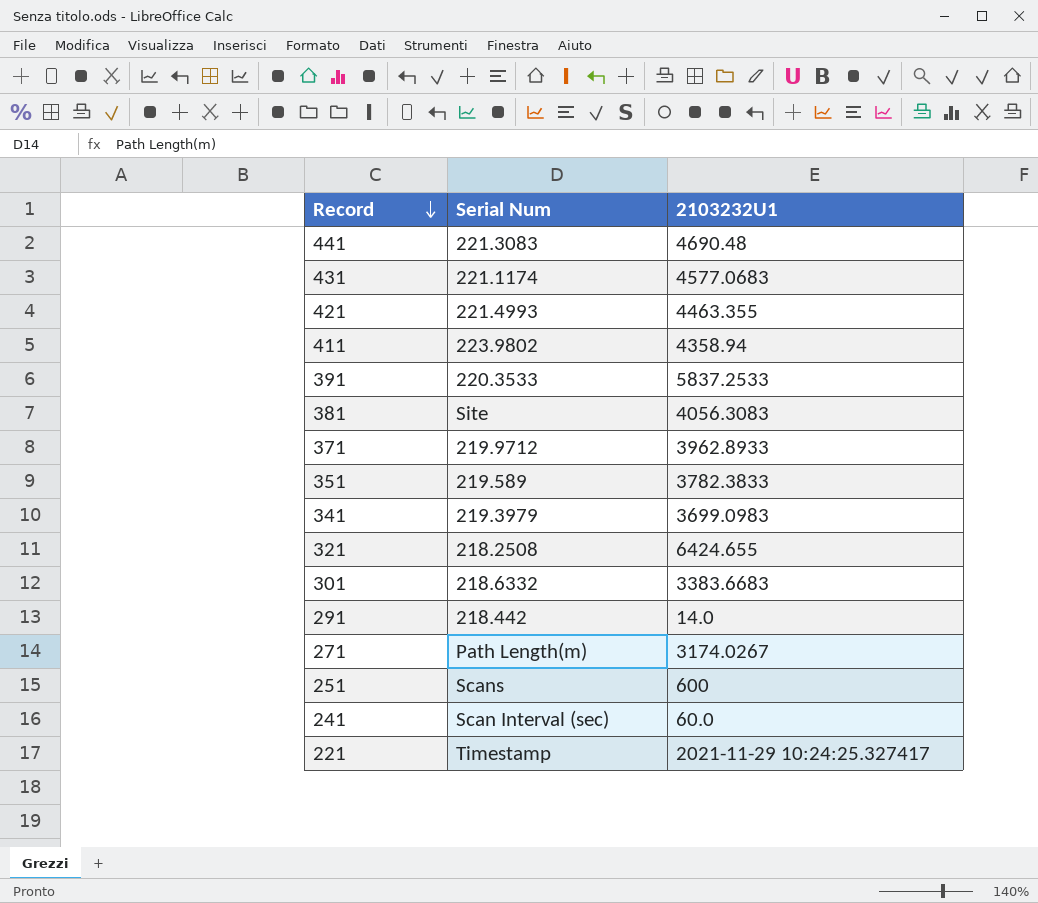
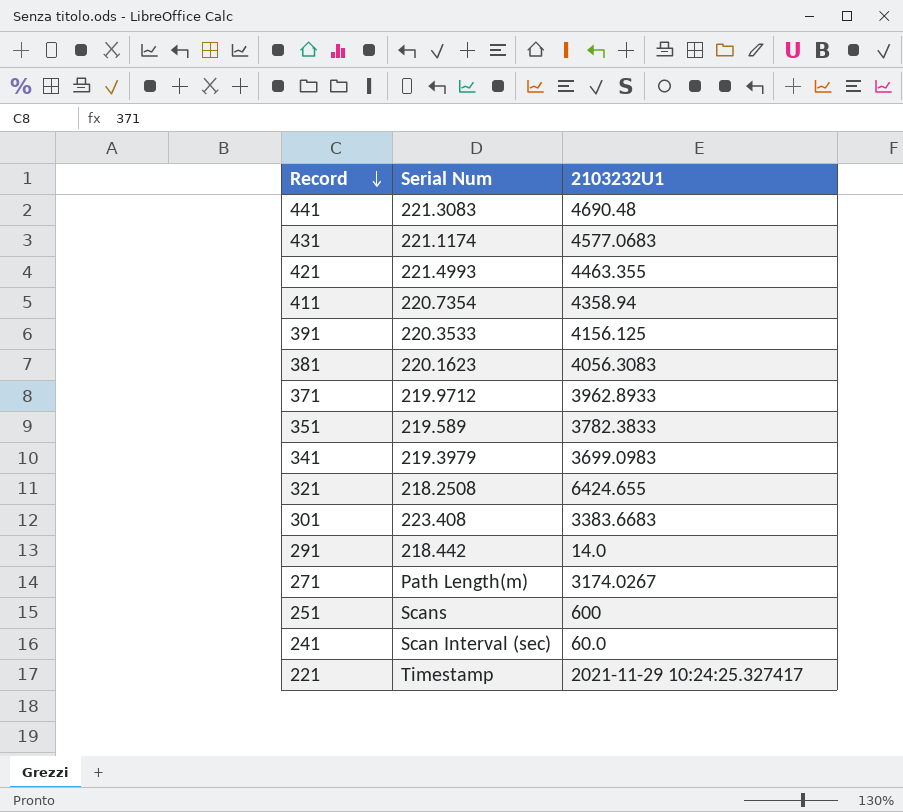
411 | Serial Num: 223.9802 -> 220.7354
391 | 2103232U1: 5837.2533 -> 4156.125
381 | Serial Num: Site -> 220.1623
301 | Serial Num: 218.6332 -> 223.408

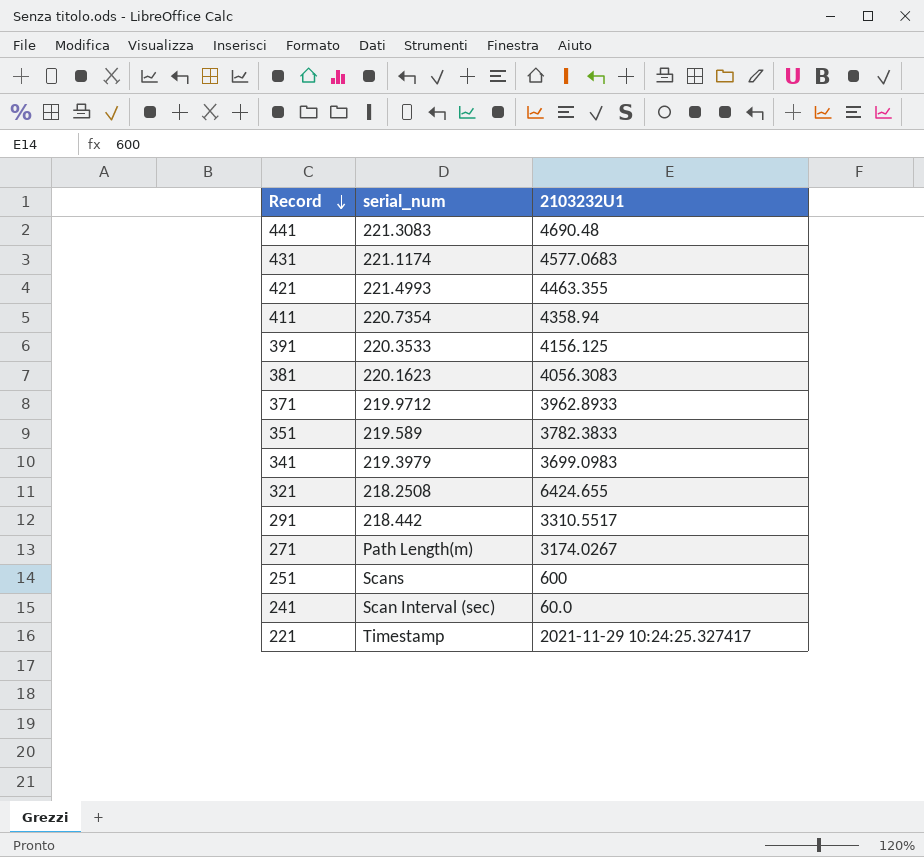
column name: Serial Num -> serial_num
row 301: 223.408 | 3383.6683 -> none
291 | 2103232U1: 14.0 -> 3310.5517

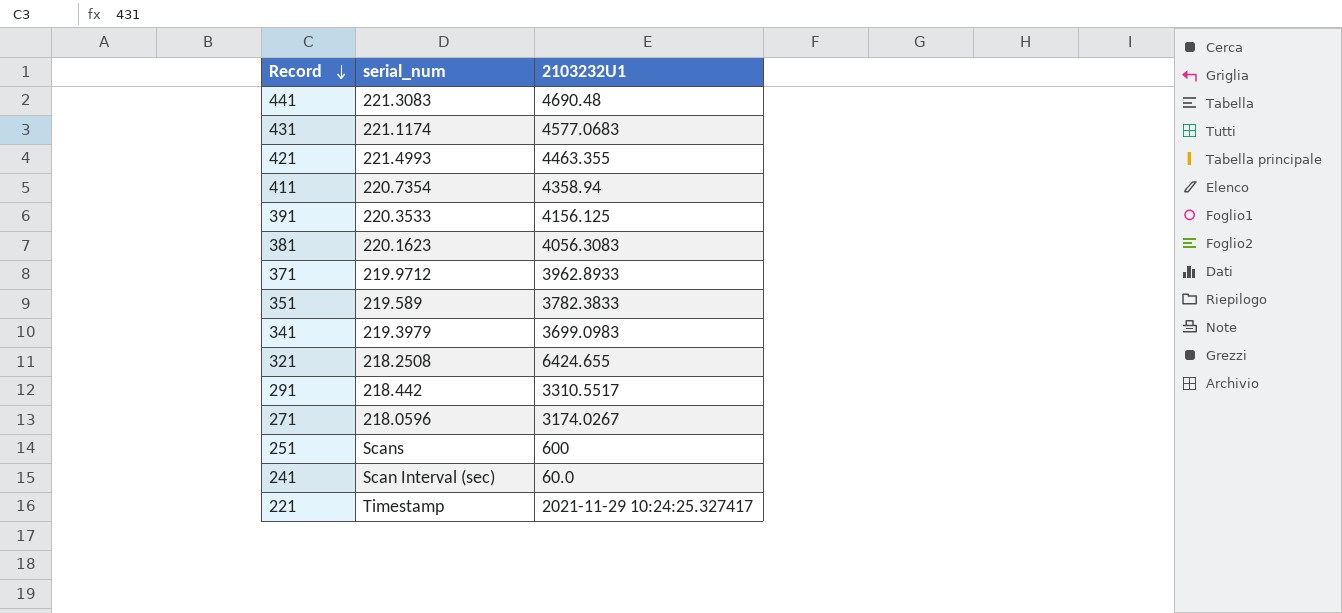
271 | serial_num: Path Length(m) -> 218.0596

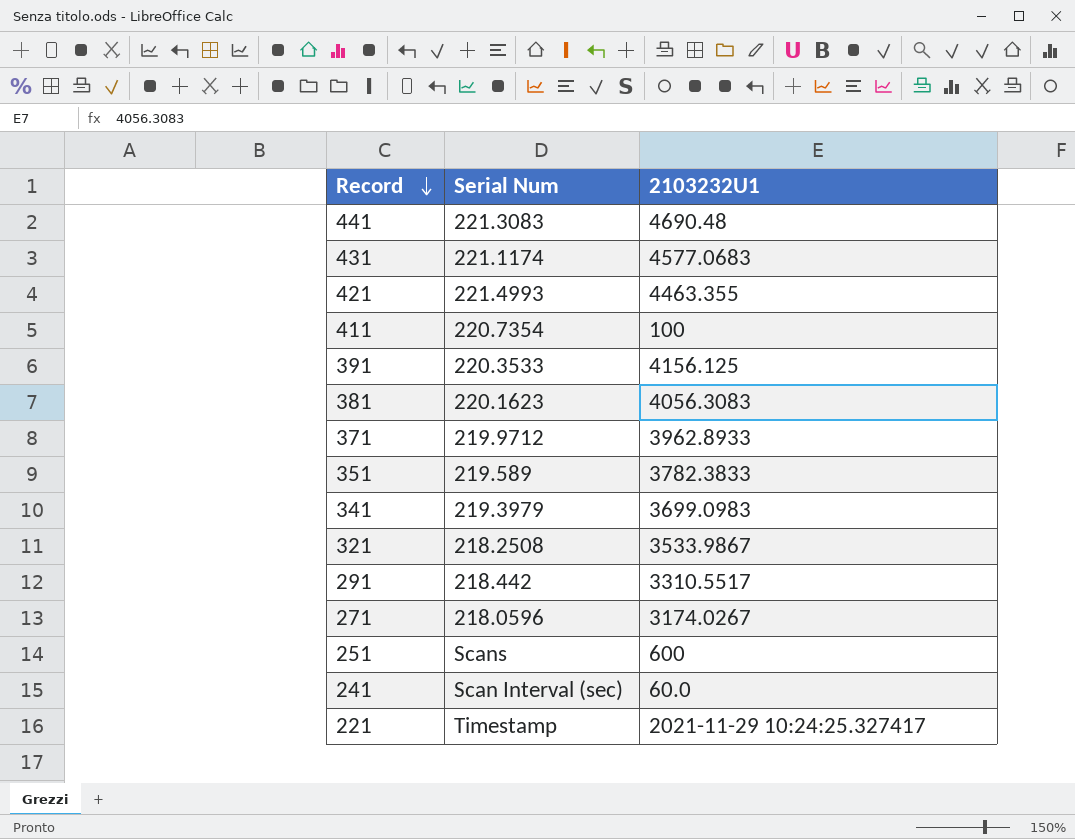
column name: serial_num -> Serial Num
411 | 2103232U1: 4358.94 -> 100
321 | 2103232U1: 6424.655 -> 3533.9867

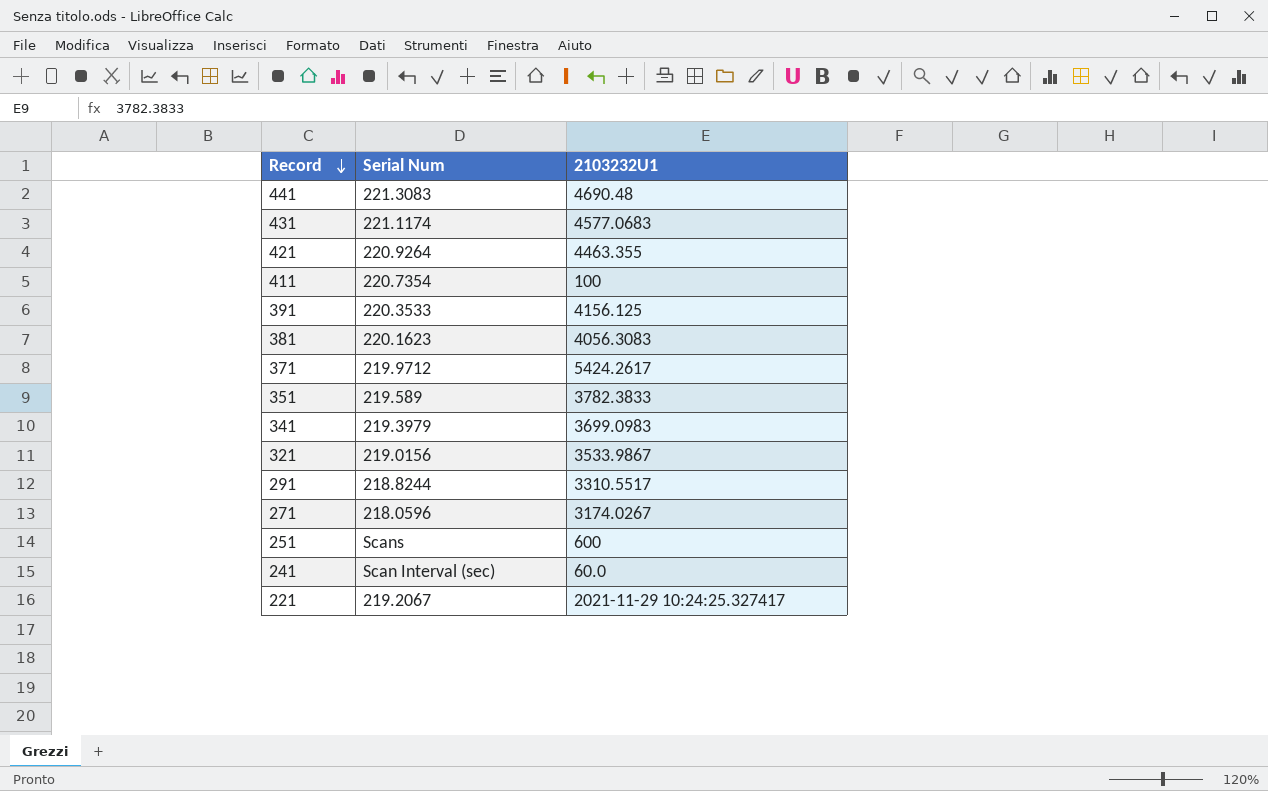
421 | Serial Num: 221.4993 -> 220.9264
371 | 2103232U1: 3962.8933 -> 5424.2617
321 | Serial Num: 218.2508 -> 219.0156
291 | Serial Num: 218.442 -> 218.8244
221 | Serial Num: Timestamp -> 219.2067

